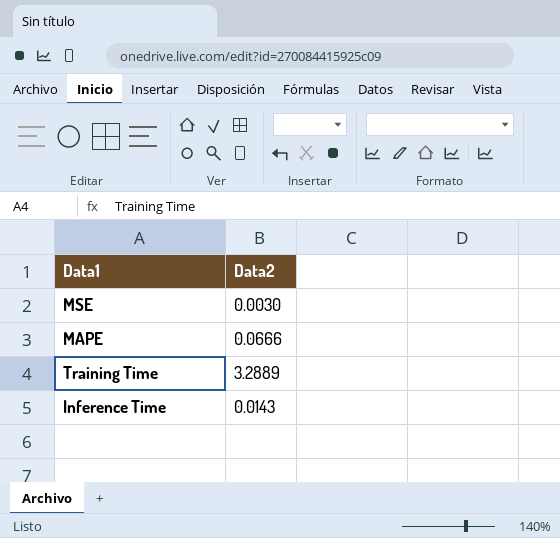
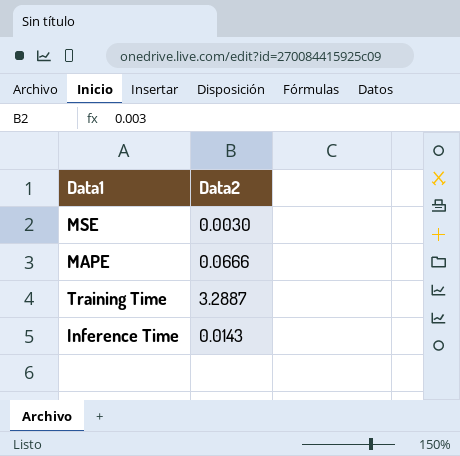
Training Time | Data2: 3.2889 -> 3.2887

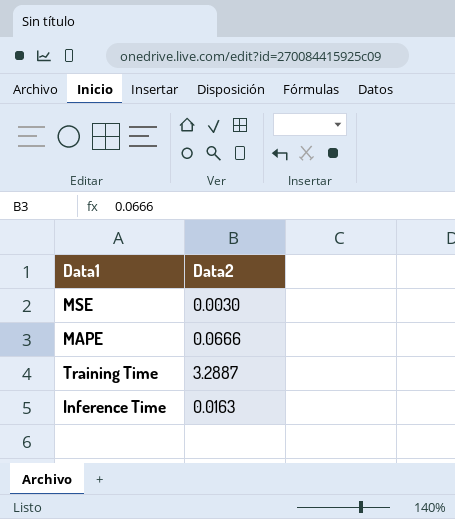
Inference Time | Data2: 0.0143 -> 0.0163

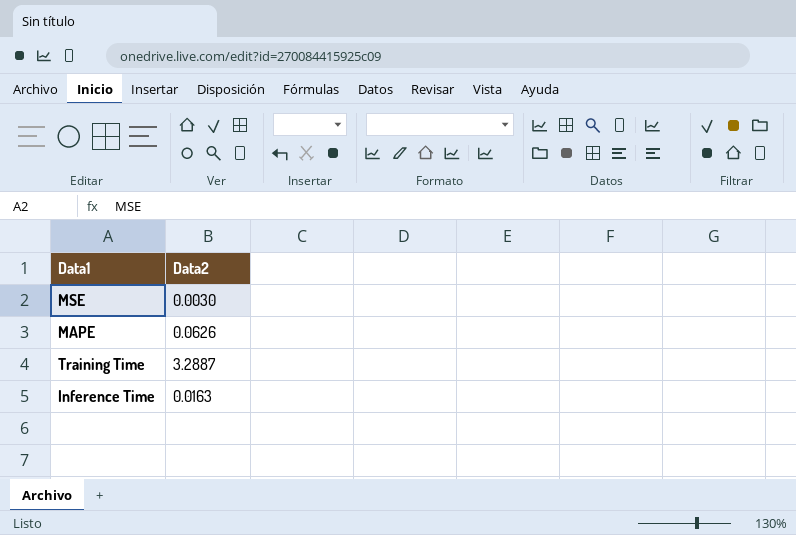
MAPE | Data2: 0.0666 -> 0.0626

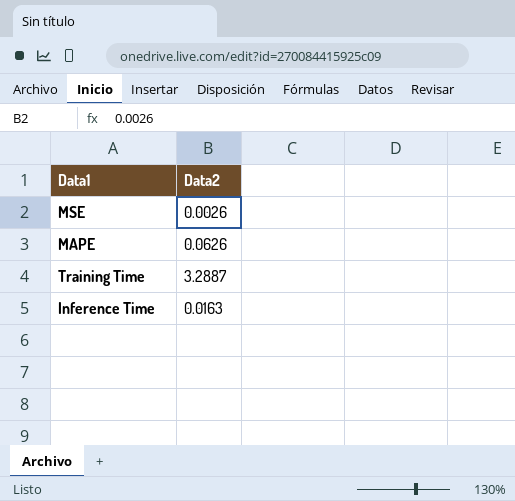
MSE | Data2: 0.0030 -> 0.0026

